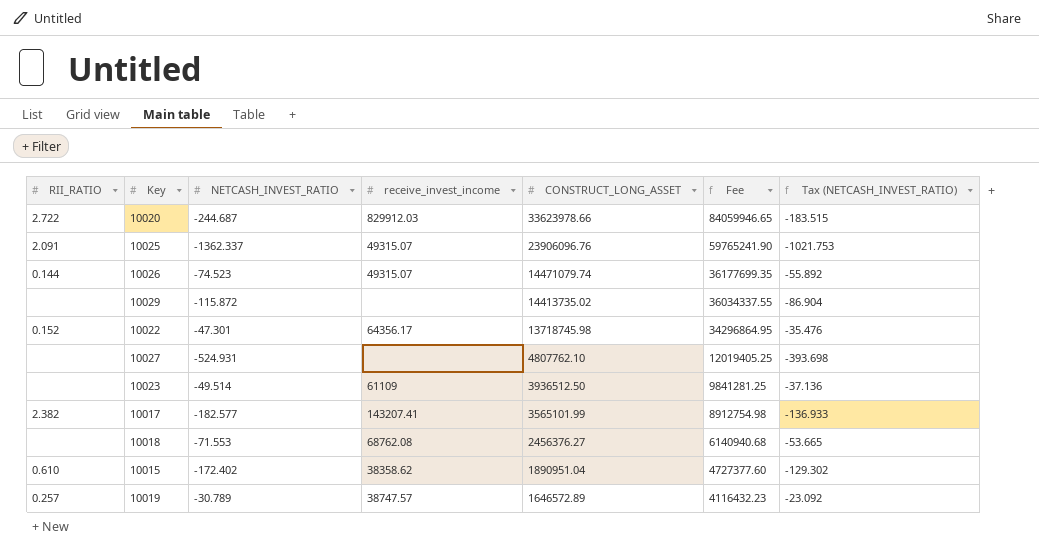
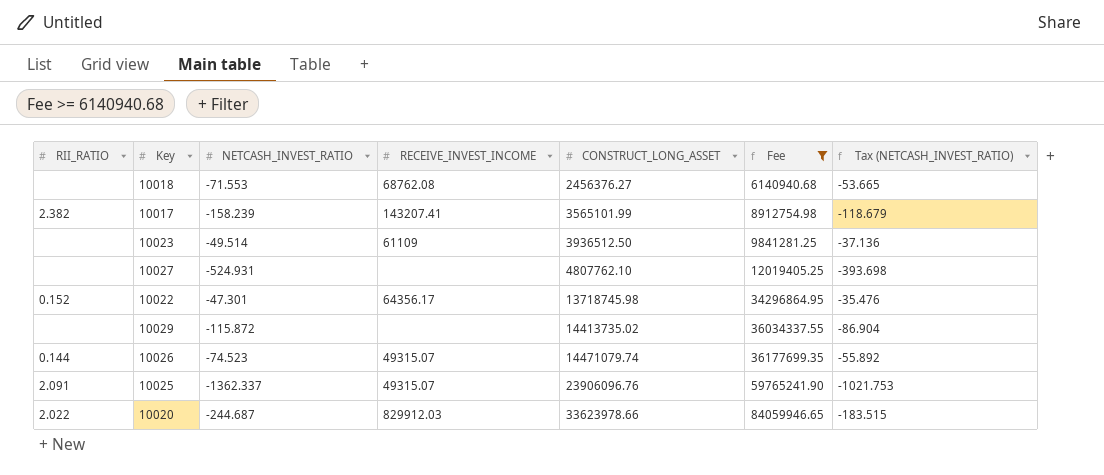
filter: none -> Fee >= 6140940.68
row order: CONSTRUCT_LONG_ASSET descending -> CONSTRUCT_LONG_ASSET ascending
column name: receive_invest_income -> RECEIVE_INVEST_INCOME
10017 | NETCASH_INVEST_RATIO: -182.577 -> -158.239
10017 | Tax (NETCASH_INVEST_RATIO): -136.933 -> -118.679
10020 | RII_RATIO: 2.722 -> 2.022

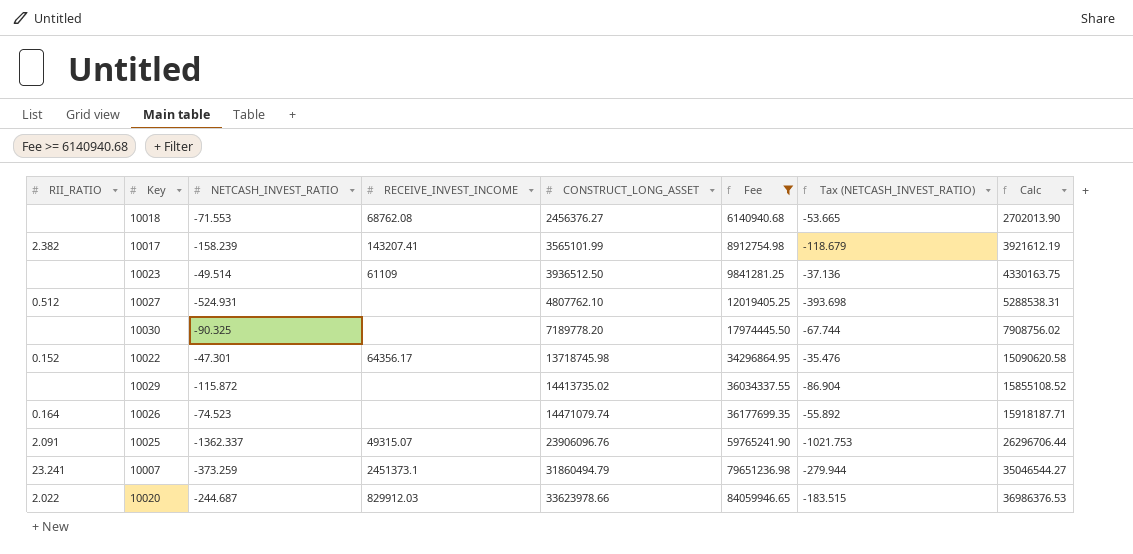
column Calc | formula: none -> [CONSTRUCT_LONG_ASSET] * 1.1
10027 | RII_RATIO: none -> 0.512
row 10030: none -> none | -90.325 | none | 7189778.20 | 17974445.50 | -67.744 | 7908756.02
10026 | RII_RATIO: 0.144 -> 0.164
10026 | RECEIVE_INVEST_INCOME: 49315.07 -> none
row 10007: none -> 23.241 | -373.259 | 2451373.1 | 31860494.79 | 79651236.98 | -279.944 | 35046544.27

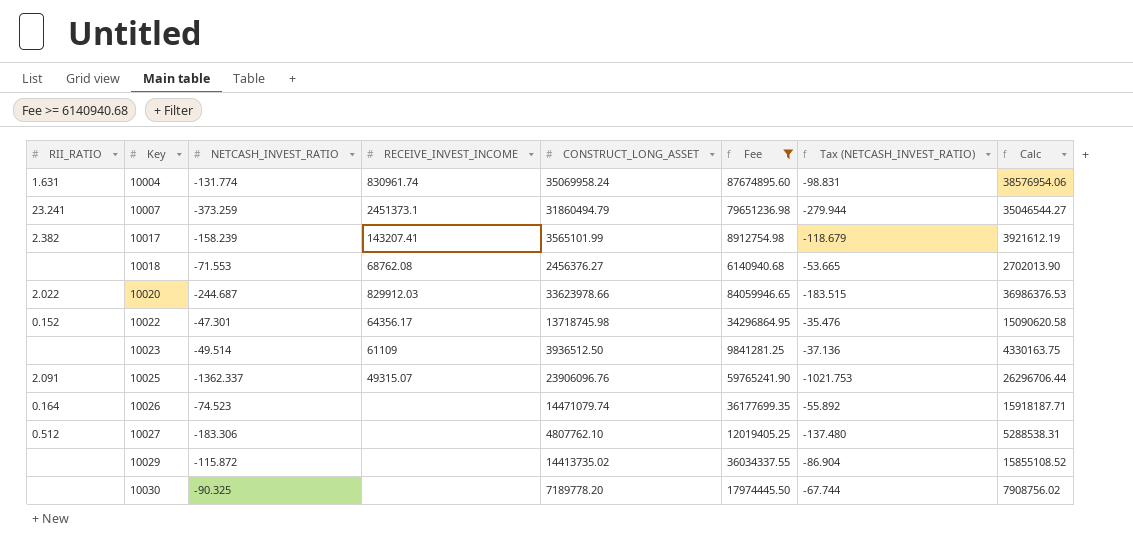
row order: CONSTRUCT_LONG_ASSET ascending -> Key ascending
row 10004: none -> 1.631 | -131.774 | 830961.74 | 35069958.24 | 87674895.60 | -98.831 | 38576954.06
10027 | NETCASH_INVEST_RATIO: -524.931 -> -183.306
10027 | Tax (NETCASH_INVEST_RATIO): -393.698 -> -137.480

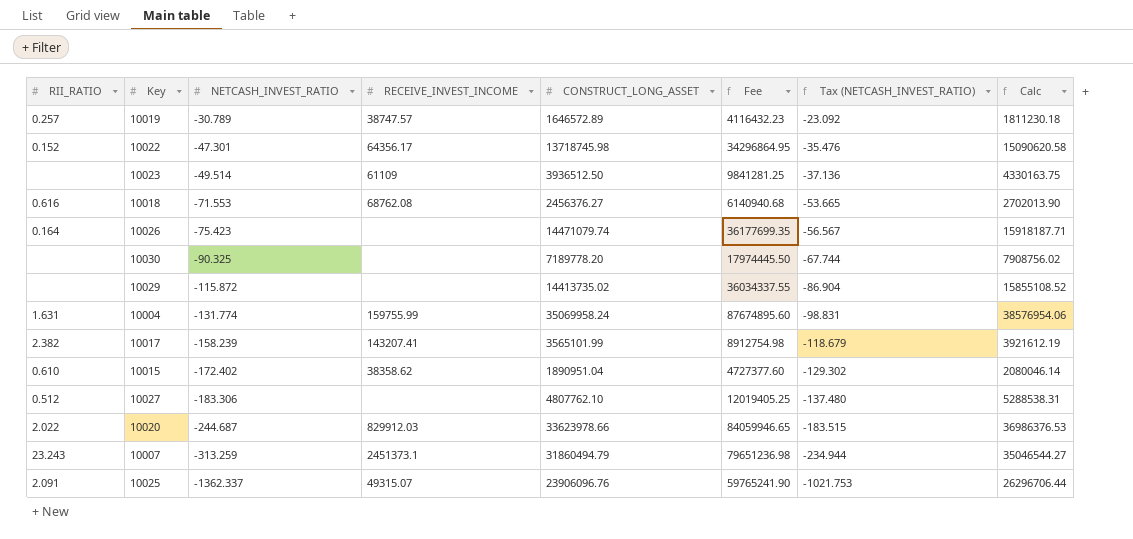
filter: Fee >= 6140940.68 -> none
row order: Key ascending -> NETCASH_INVEST_RATIO descending
10018 | RII_RATIO: none -> 0.616
10026 | NETCASH_INVEST_RATIO: -74.523 -> -75.423
10026 | Tax (NETCASH_INVEST_RATIO): -55.892 -> -56.567
10004 | RECEIVE_INVEST_INCOME: 830961.74 -> 159755.99
10007 | RII_RATIO: 23.241 -> 23.243
10007 | NETCASH_INVEST_RATIO: -373.259 -> -313.259
10007 | Tax (NETCASH_INVEST_RATIO): -279.944 -> -234.944

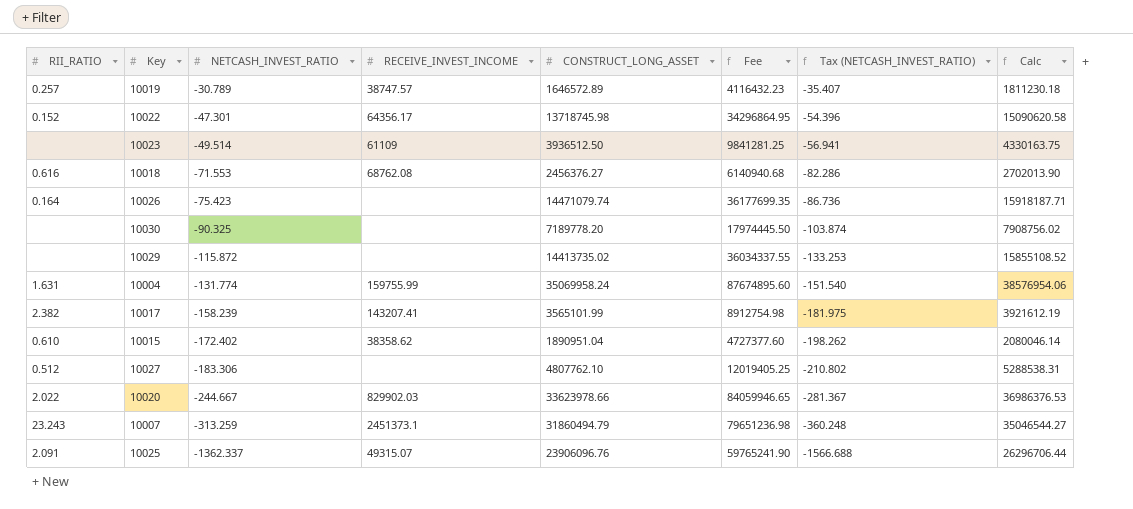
column Tax (NETCASH_INVEST_RATIO) | formula: [NETCASH_INVEST_RATIO] * 0.75 -> [NETCASH_INVEST_RATIO] * 1.15
10020 | NETCASH_INVEST_RATIO: -244.687 -> -244.667
10020 | RECEIVE_INVEST_INCOME: 829912.03 -> 829902.03

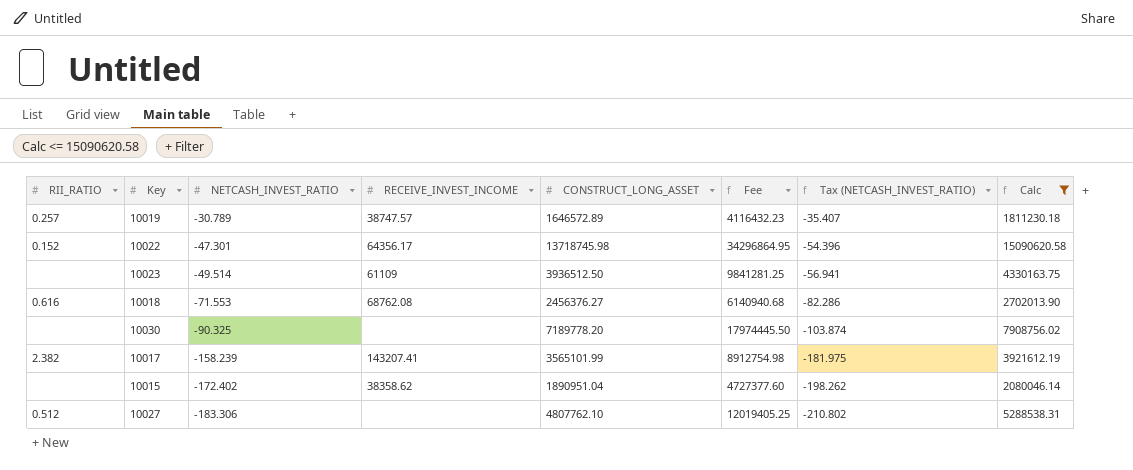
filter: none -> Calc <= 15090620.58
10015 | RII_RATIO: 0.610 -> none

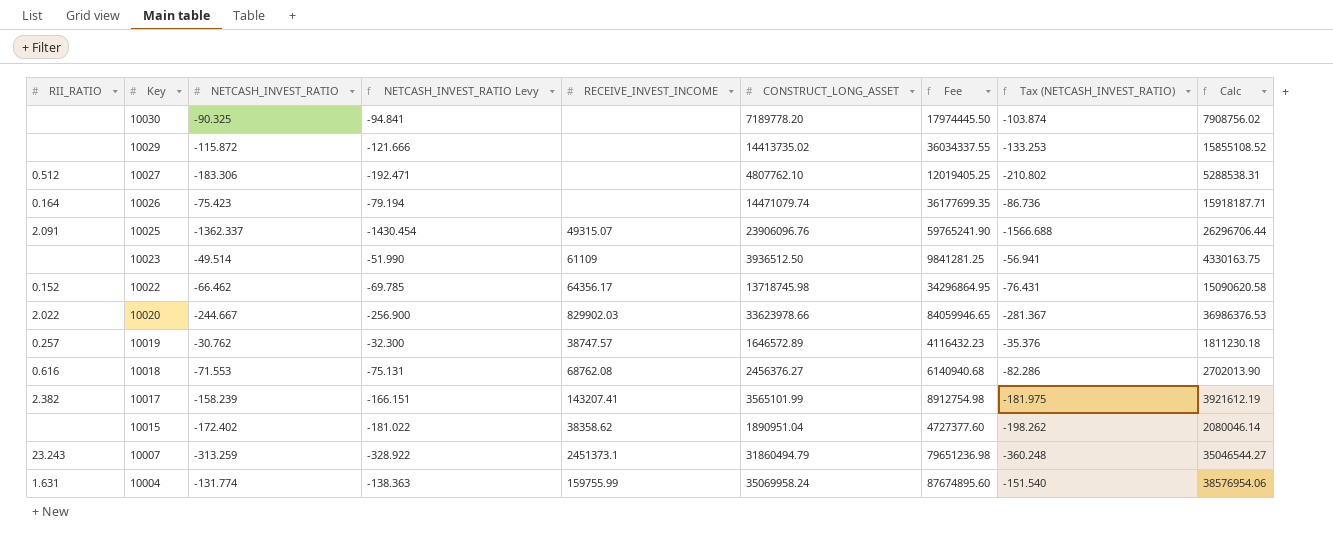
filter: Calc <= 15090620.58 -> none
row order: NETCASH_INVEST_RATIO descending -> Key descending
column NETCASH_INVEST_RATIO Levy | formula: none -> [NETCASH_INVEST_RATIO] * 1.05
10022 | NETCASH_INVEST_RATIO: -47.301 -> -66.462
10022 | Tax (NETCASH_INVEST_RATIO): -54.396 -> -76.431
10019 | NETCASH_INVEST_RATIO: -30.789 -> -30.762
10019 | Tax (NETCASH_INVEST_RATIO): -35.407 -> -35.376

